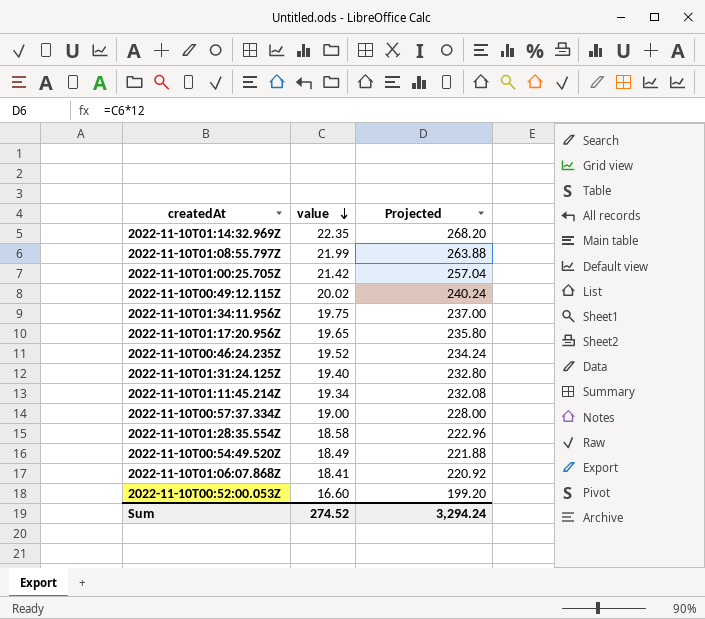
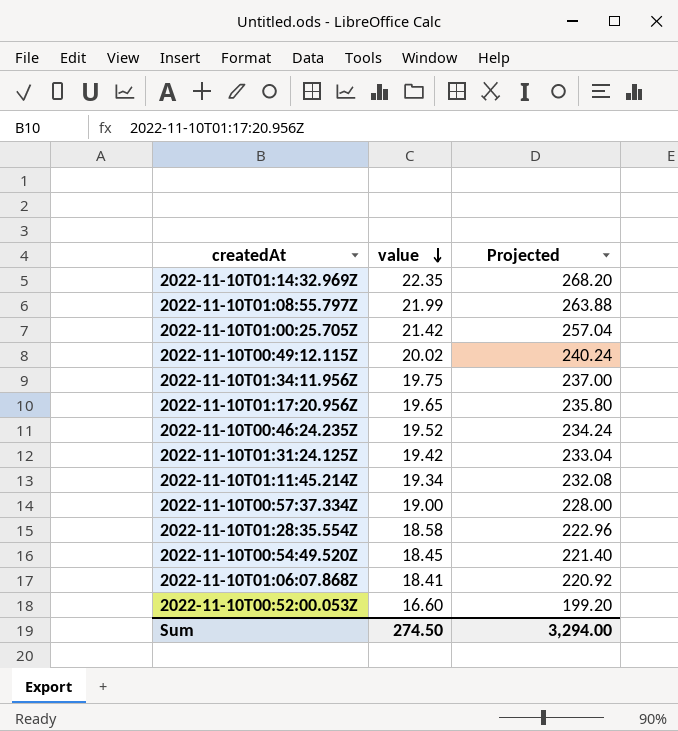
2022-11-10T01:31:24.125Z | value: 19.40 -> 19.42
2022-11-10T01:31:24.125Z | Projected: 232.80 -> 233.04
2022-11-10T00:54:49.520Z | value: 18.49 -> 18.45
2022-11-10T00:54:49.520Z | Projected: 221.88 -> 221.40
Sum | value: 274.52 -> 274.50
Sum | Projected: 3,294.24 -> 3,294.00

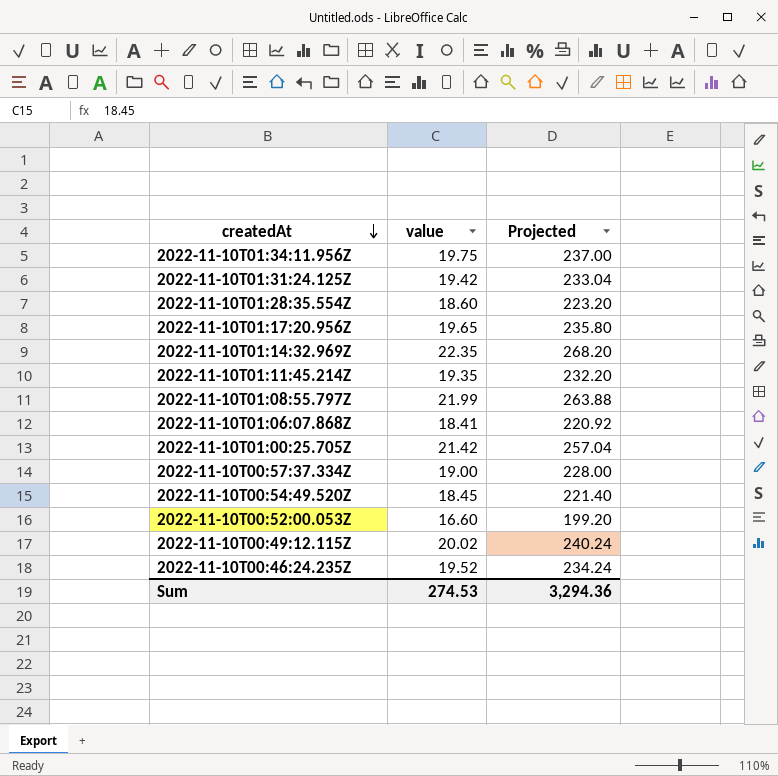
row order: value descending -> createdAt descending
2022-11-10T01:28:35.554Z | value: 18.58 -> 18.60
2022-11-10T01:28:35.554Z | Projected: 222.96 -> 223.20
2022-11-10T01:11:45.214Z | value: 19.34 -> 19.35
2022-11-10T01:11:45.214Z | Projected: 232.08 -> 232.20
Sum | value: 274.50 -> 274.53
Sum | Projected: 3,294.00 -> 3,294.36

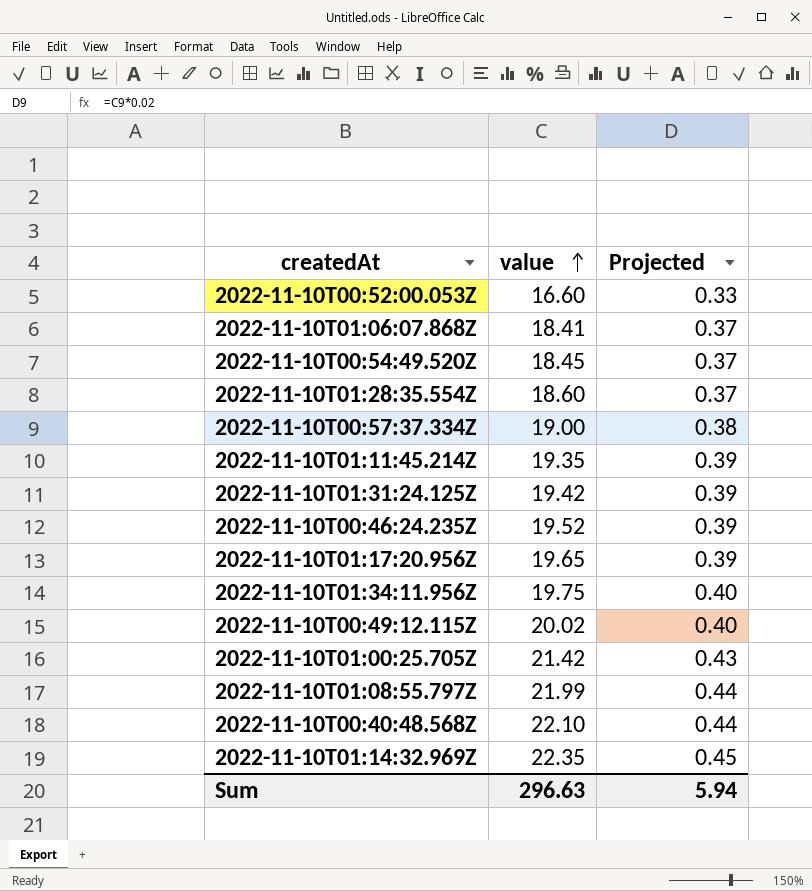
row order: createdAt descending -> value ascending
column Projected | formula: [value] * 12 -> [value] * 0.02
row 2022-11-10T00:40:48.568Z: none -> 22.10 | 0.44
Sum | value: 274.53 -> 296.63
Sum | Projected: 3,294.36 -> 5.94

